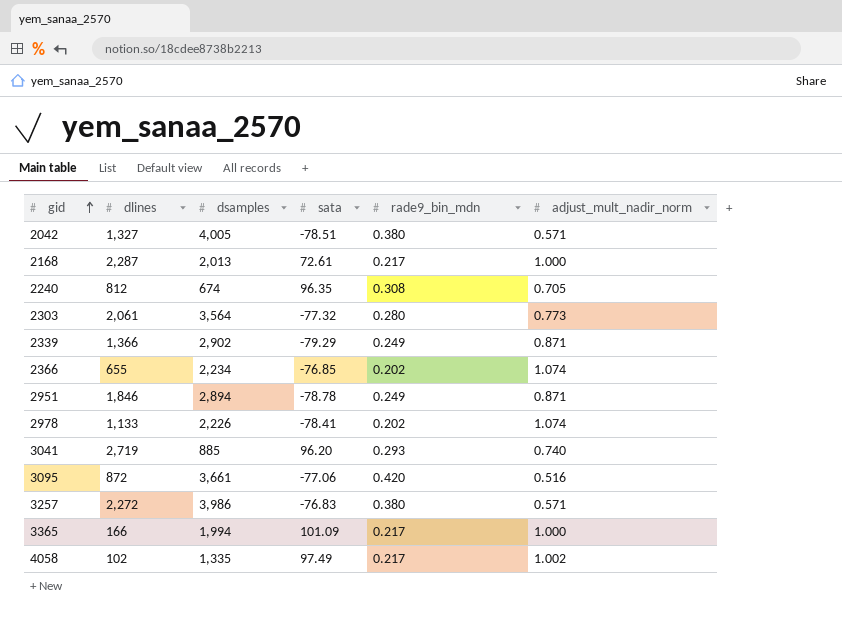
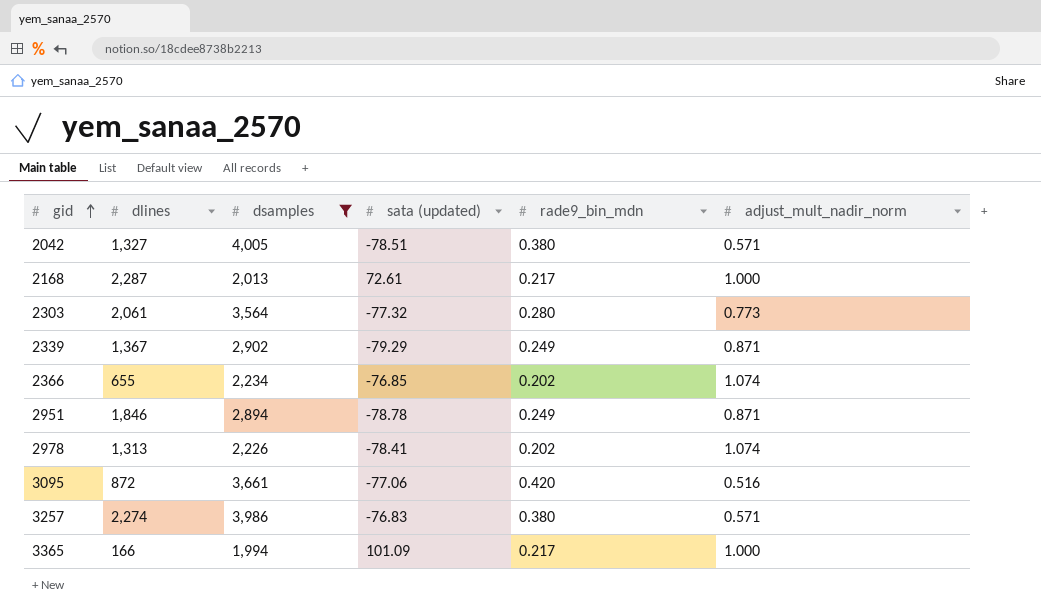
filter: none -> dsamples >= 1,994
column name: sata -> sata (updated)
2339 | dlines: 1,366 -> 1,367
2978 | dlines: 1,133 -> 1,313
3257 | dlines: 2,272 -> 2,274

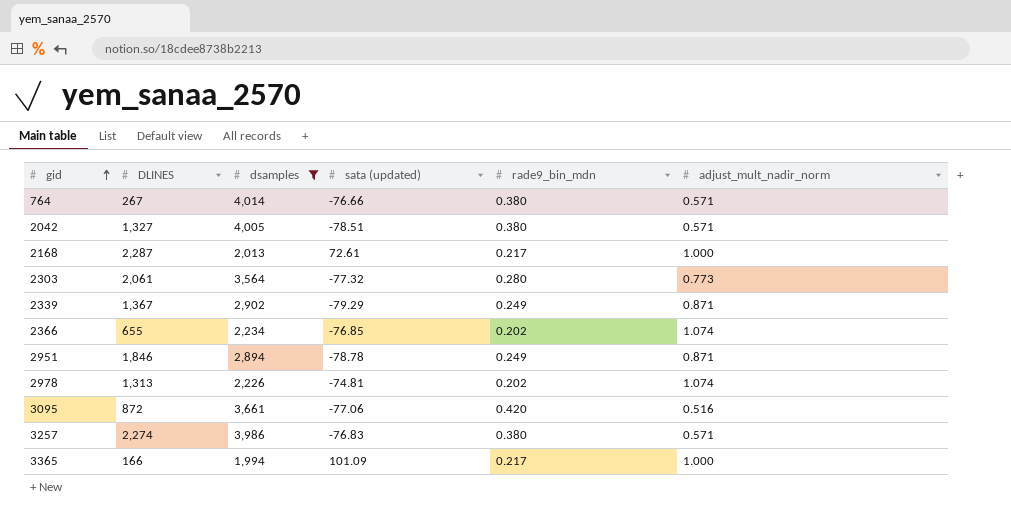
column name: dlines -> DLINES
row 764: none -> 267 | 4,014 | -76.66 | 0.380 | 0.571
2978 | sata (updated): -78.41 -> -74.81

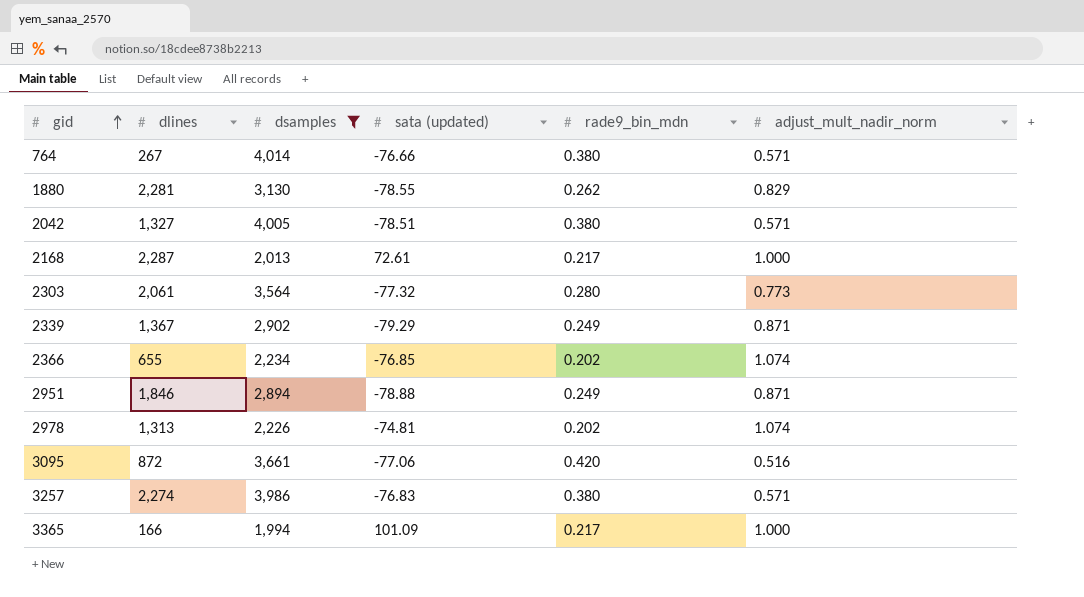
column name: DLINES -> dlines
row 1880: none -> 2,281 | 3,130 | -78.55 | 0.262 | 0.829
2951 | sata (updated): -78.78 -> -78.88

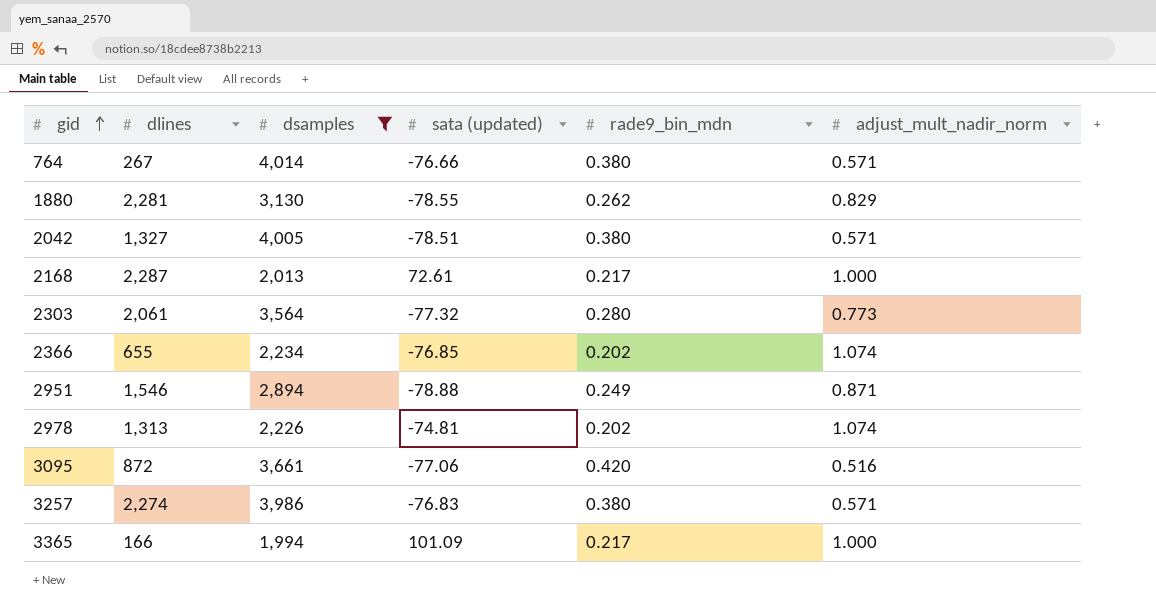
row 2339: 1,367 | 2,902 | -79.29 | 0.249 | 0.871 -> none
2951 | dlines: 1,846 -> 1,546

